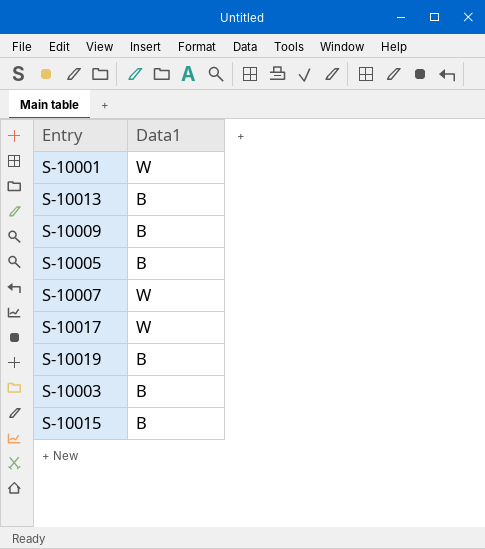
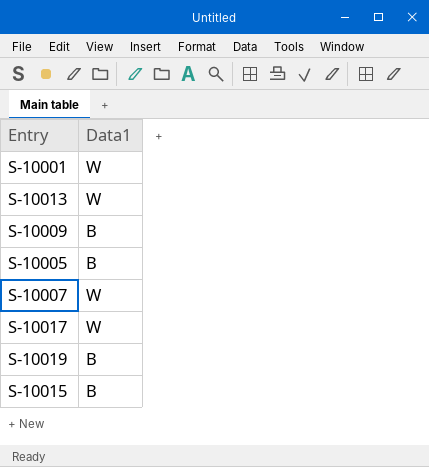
row S-10003: B -> none
S-10013 | Data1: B -> W

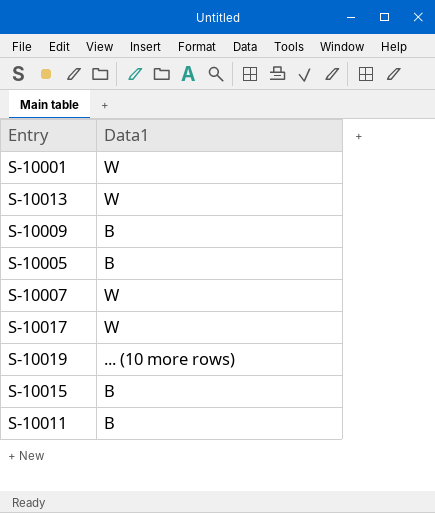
S-10019 | Data1: B -> ... (10 more rows)
row S-10011: none -> B

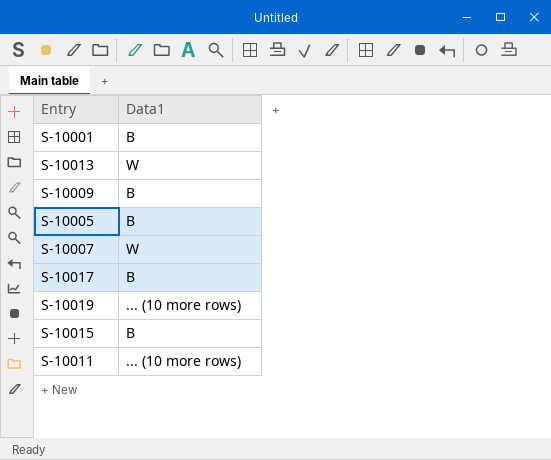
S-10001 | Data1: W -> B
S-10017 | Data1: W -> B
S-10011 | Data1: B -> ... (10 more rows)

